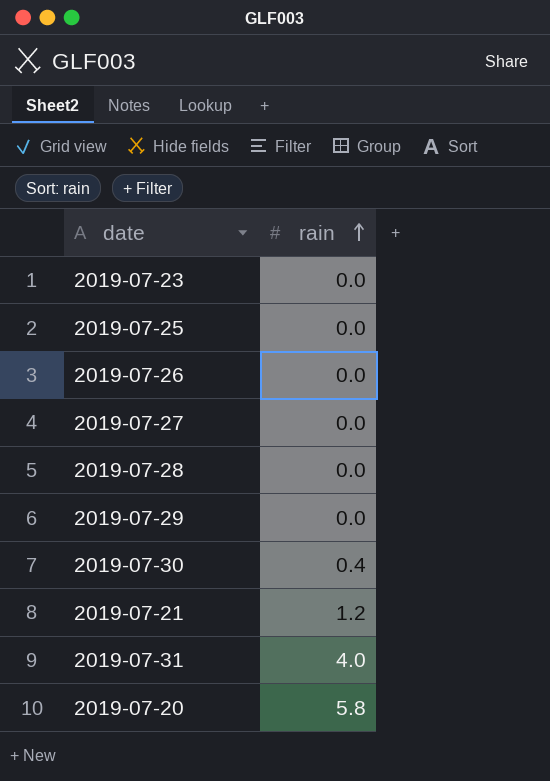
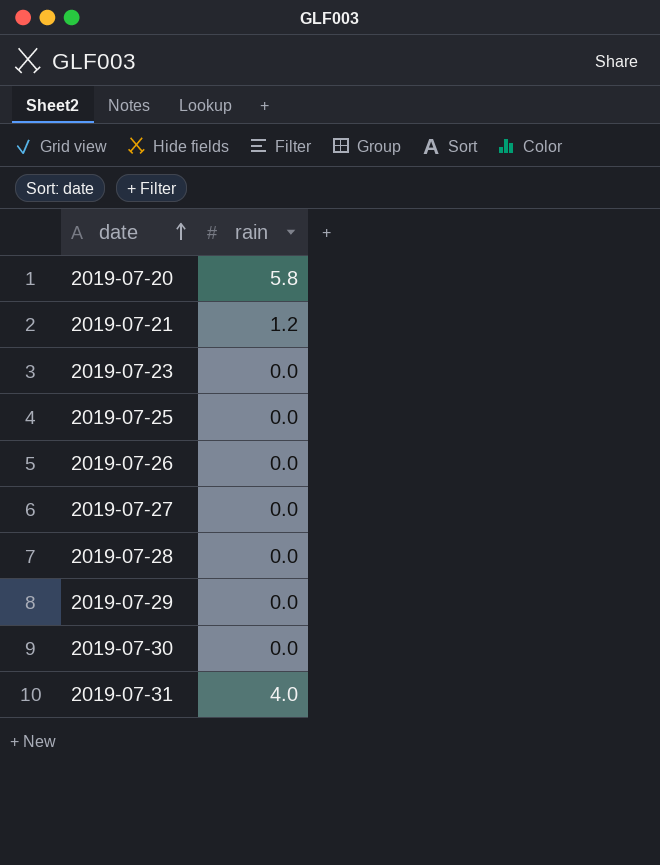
row order: rain ascending -> date ascending
2019-07-30 | rain: 0.4 -> 0.0

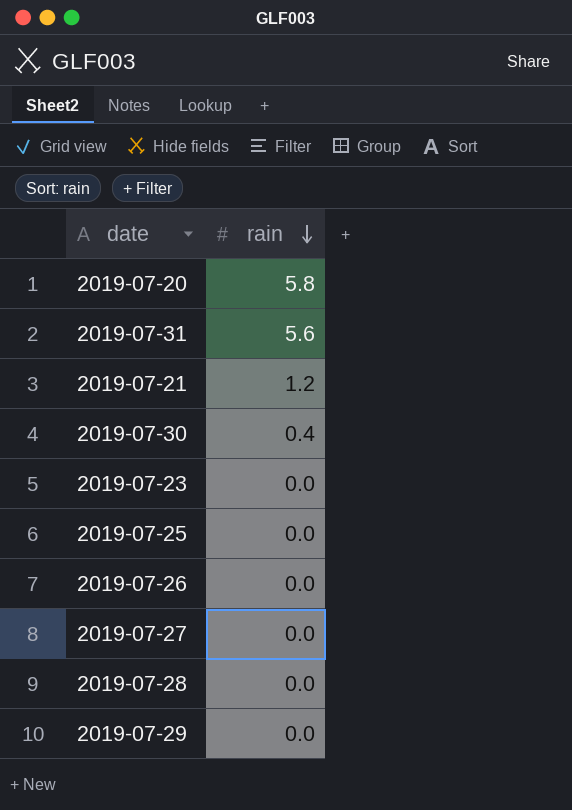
row order: date ascending -> rain descending
2019-07-31 | rain: 4.0 -> 5.6
2019-07-30 | rain: 0.0 -> 0.4

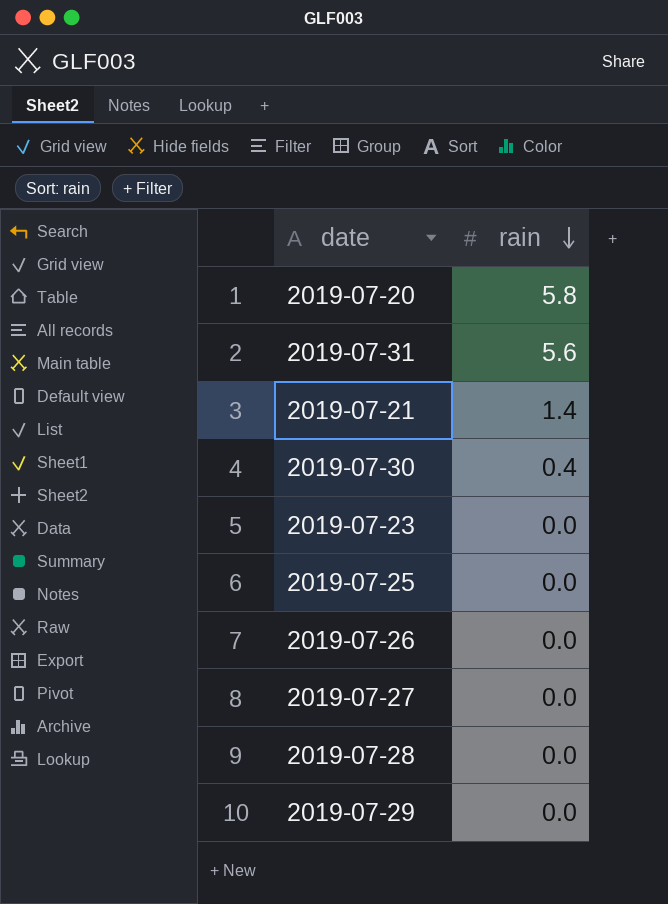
2019-07-21 | rain: 1.2 -> 1.4

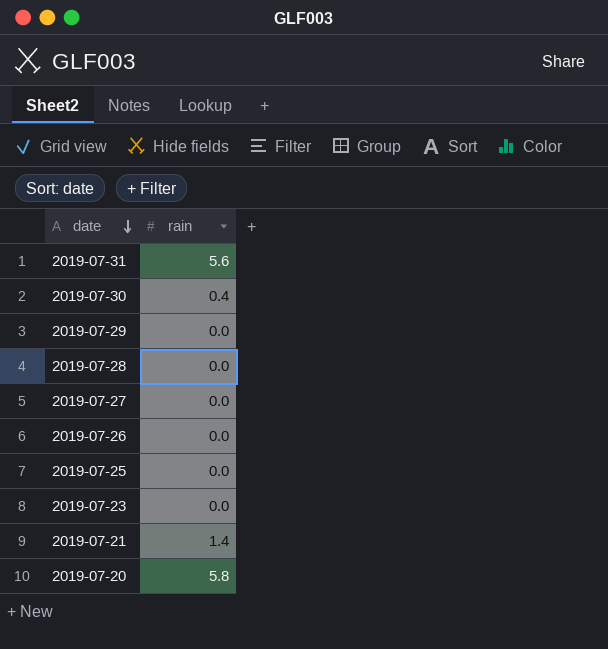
row order: rain descending -> date descending

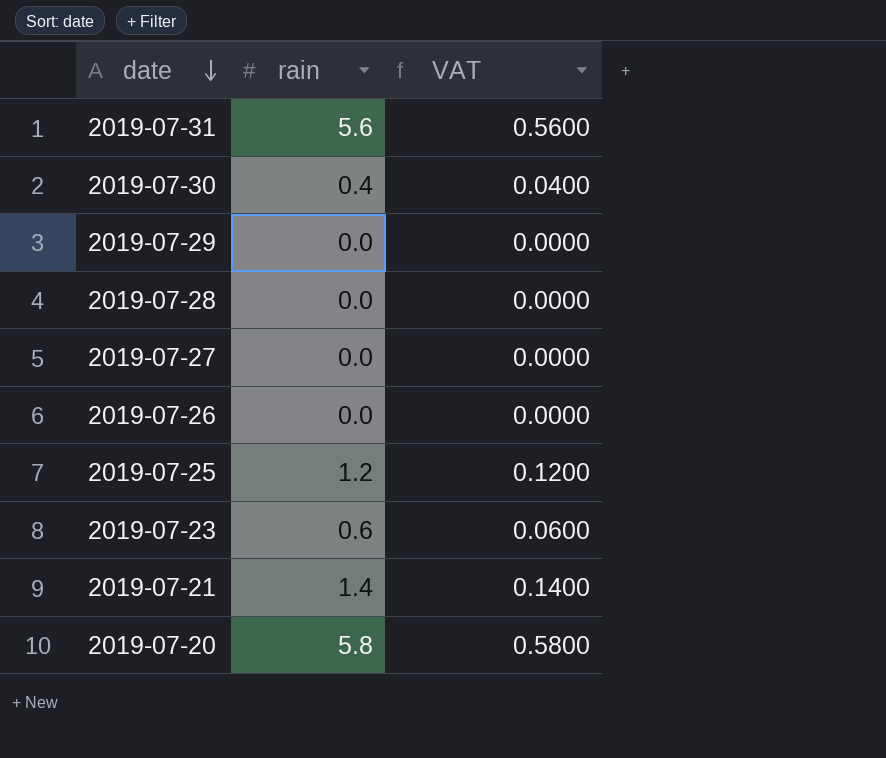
column VAT | formula: none -> [rain] * 0.1
2019-07-25 | rain: 0.0 -> 1.2
2019-07-23 | rain: 0.0 -> 0.6

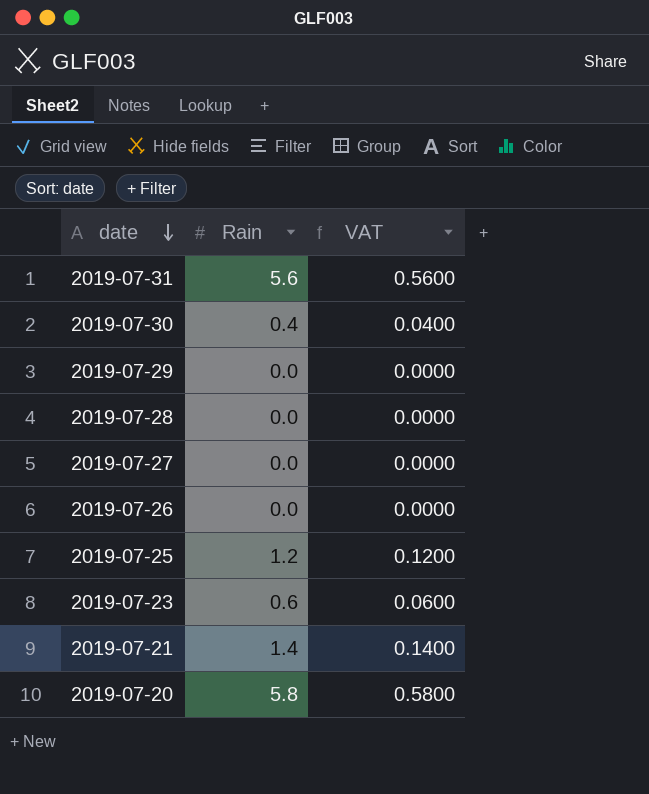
column name: rain -> Rain

